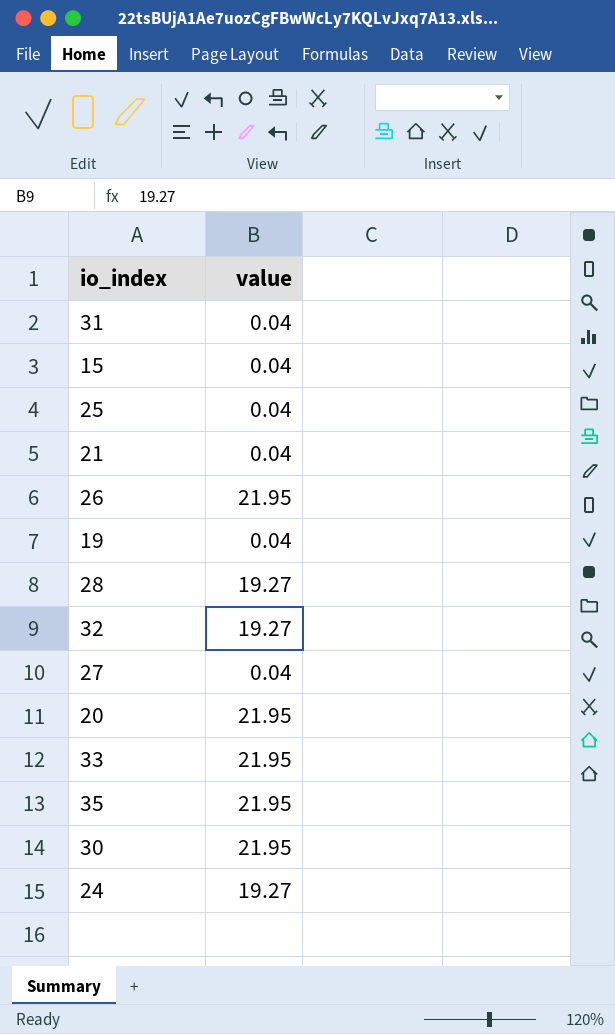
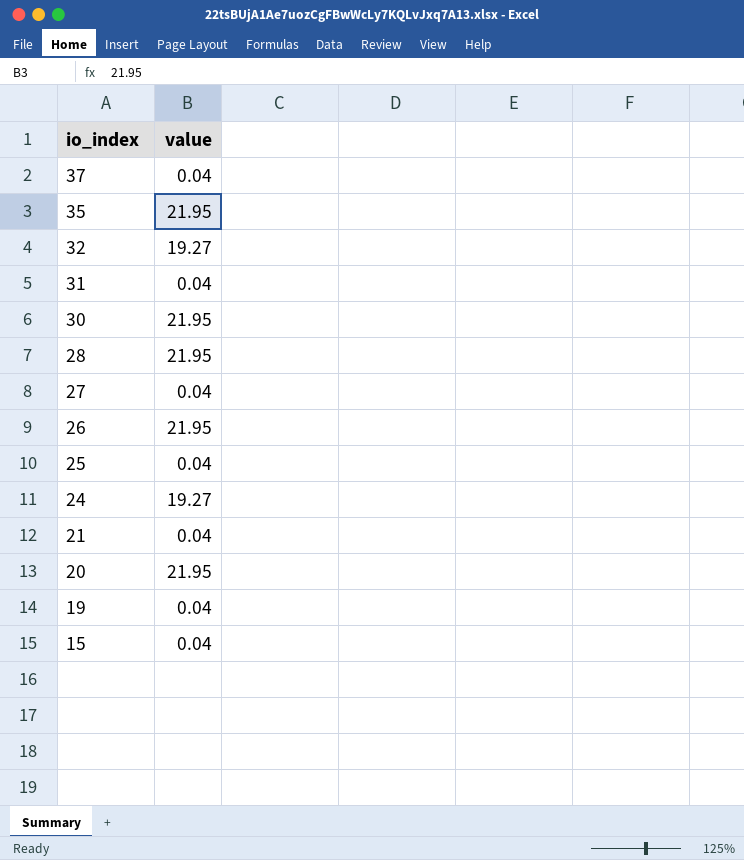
row order: none -> io_index descending
row 33: 21.95 -> none
row 37: none -> 0.04
28 | value: 19.27 -> 21.95

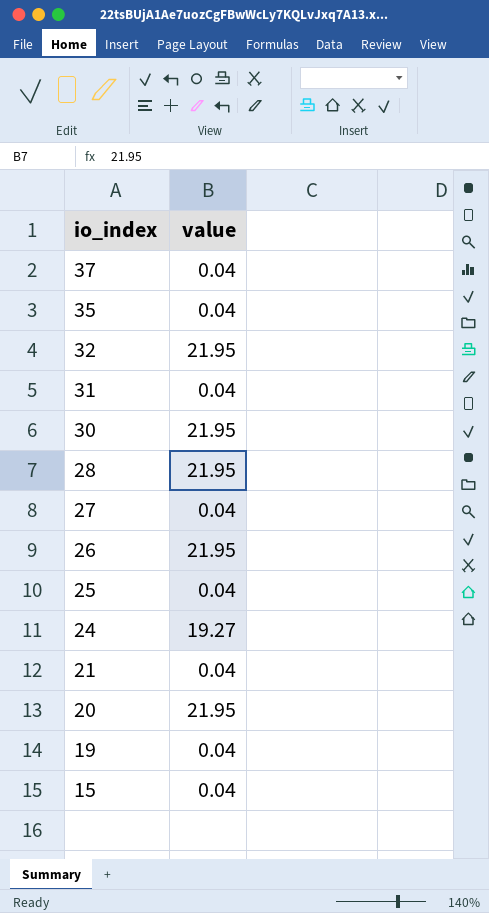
35 | value: 21.95 -> 0.04
32 | value: 19.27 -> 21.95

